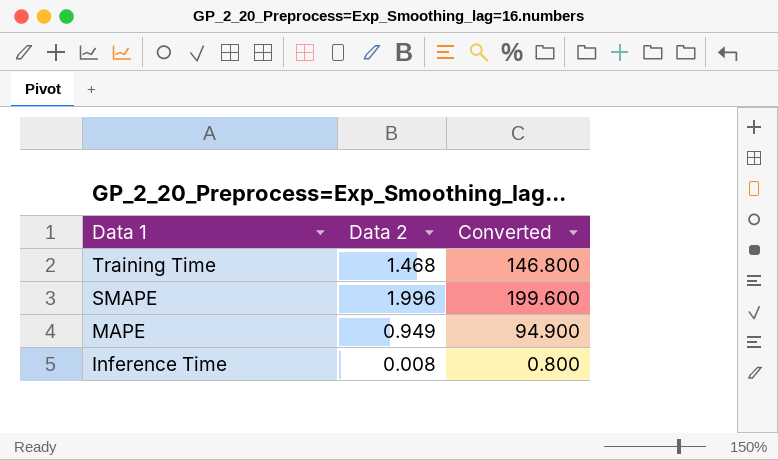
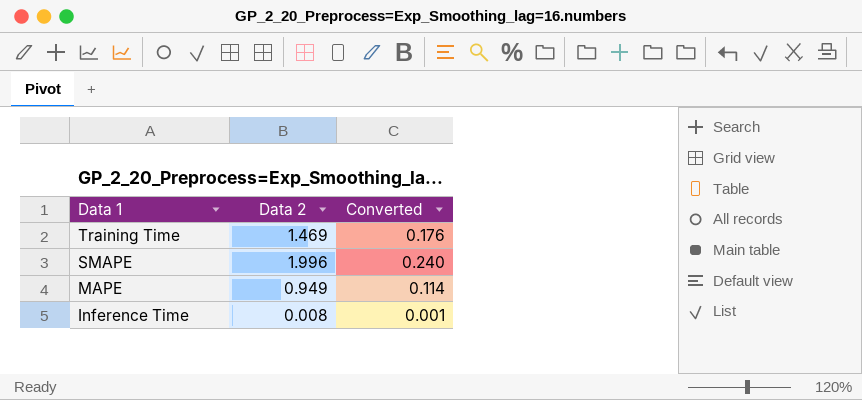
column Converted | formula: [Data 2] * 100 -> [Data 2] * 0.12
Training Time | Data 2: 1.468 -> 1.469

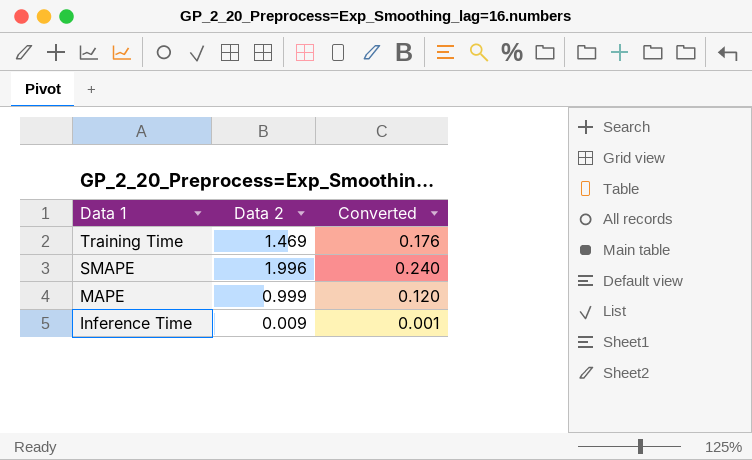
MAPE | Data 2: 0.949 -> 0.999
MAPE | Converted: 0.114 -> 0.120
Inference Time | Data 2: 0.008 -> 0.009

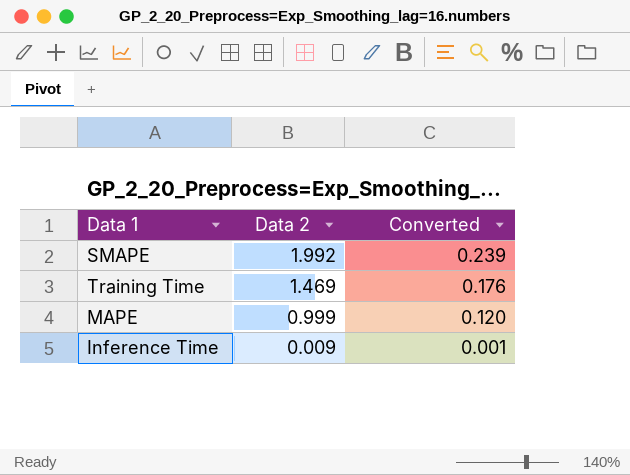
row order: Data 1 descending -> Data 2 descending
SMAPE | Data 2: 1.996 -> 1.992
SMAPE | Converted: 0.240 -> 0.239

